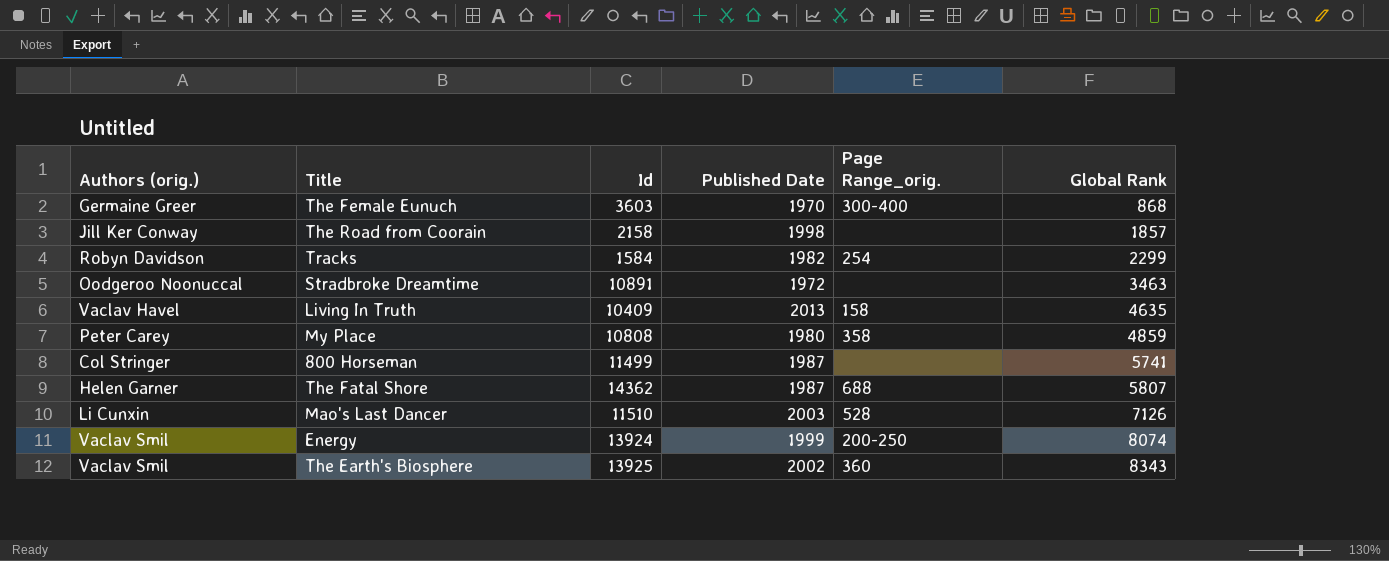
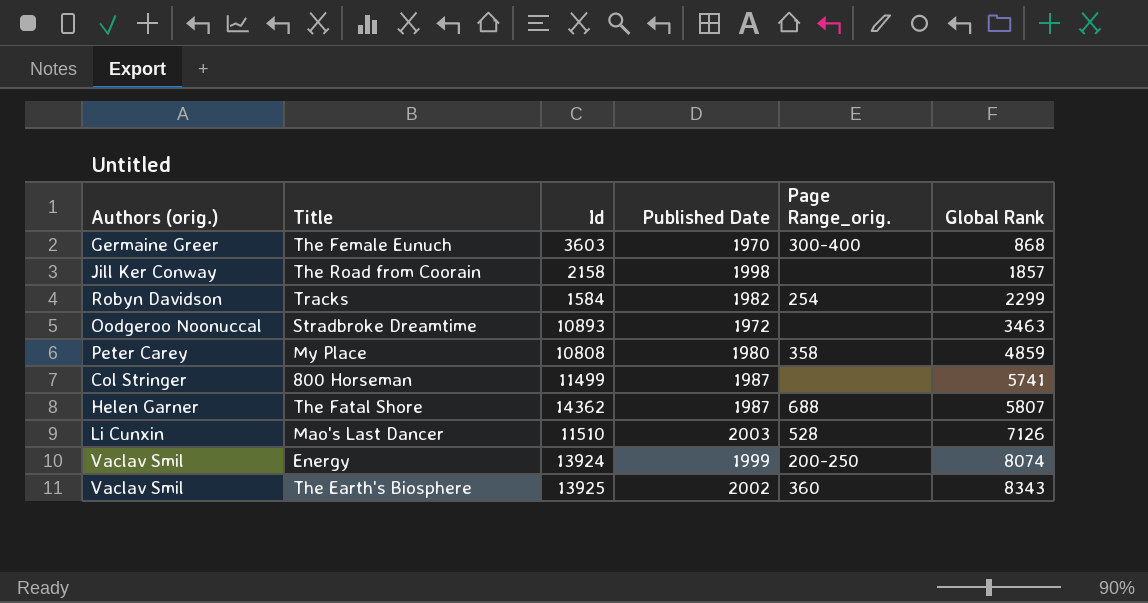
row Living In Truth: Vaclav Havel | 10409 | 2013 | 158 | 4635 -> none
Stradbroke Dreamtime | Id: 10891 -> 10893

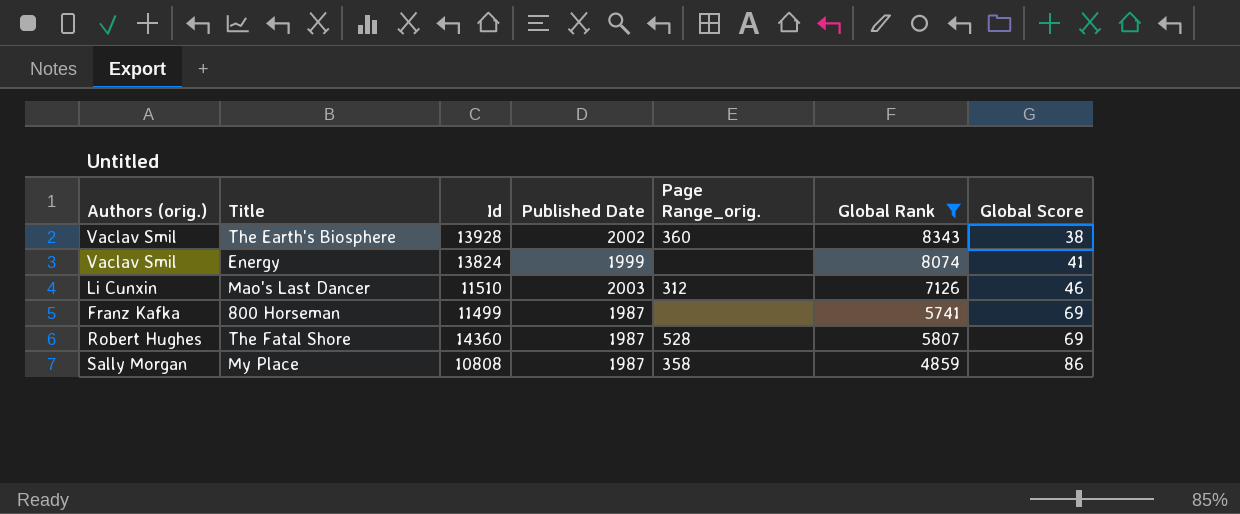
filter: none -> Global Rank >= 4859
row order: Global Rank ascending -> Global Score ascending
column Global Score | position: none -> 7
The Earth's Biosphere | Id: 13925 -> 13928
Energy | Id: 13924 -> 13824
Energy | Page Range_orig.: 200-250 -> none
Mao's Last Dancer | Page Range_orig.: 528 -> 312
800 Horseman | Authors (orig.): Col Stringer -> Franz Kafka
The Fatal Shore | Authors (orig.): Helen Garner -> Robert Hughes
The Fatal Shore | Id: 14362 -> 14360
The Fatal Shore | Page Range_orig.: 688 -> 528
My Place | Authors (orig.): Peter Carey -> Sally Morgan
My Place | Published Date: 1980 -> 1987

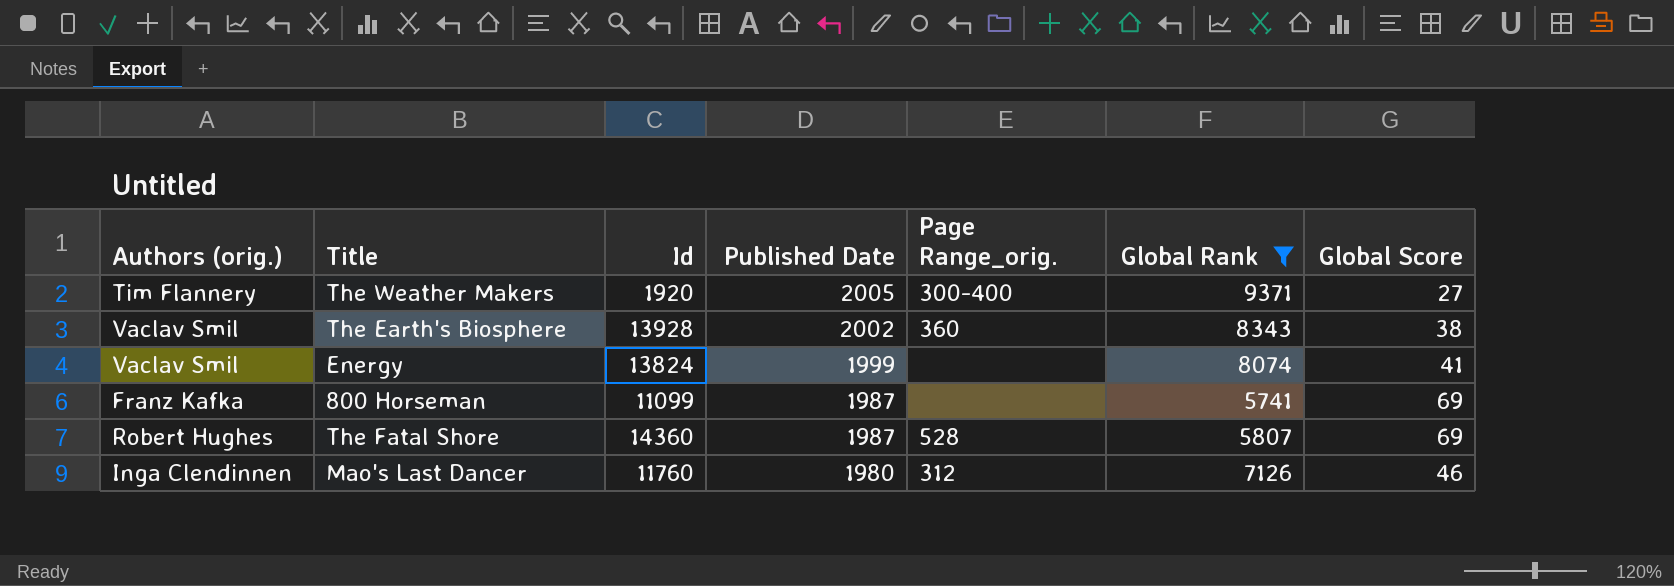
row order: Global Score ascending -> Published Date descending
row My Place: Sally Morgan | 10808 | 1987 | 358 | 4859 | 86 -> none
row The Weather Makers: none -> Tim Flannery | 1920 | 2005 | 300-400 | 9371 | 27
800 Horseman | Id: 11499 -> 11099
Mao's Last Dancer | Authors (orig.): Li Cunxin -> Inga Clendinnen
Mao's Last Dancer | Id: 11510 -> 11760
Mao's Last Dancer | Published Date: 2003 -> 1980

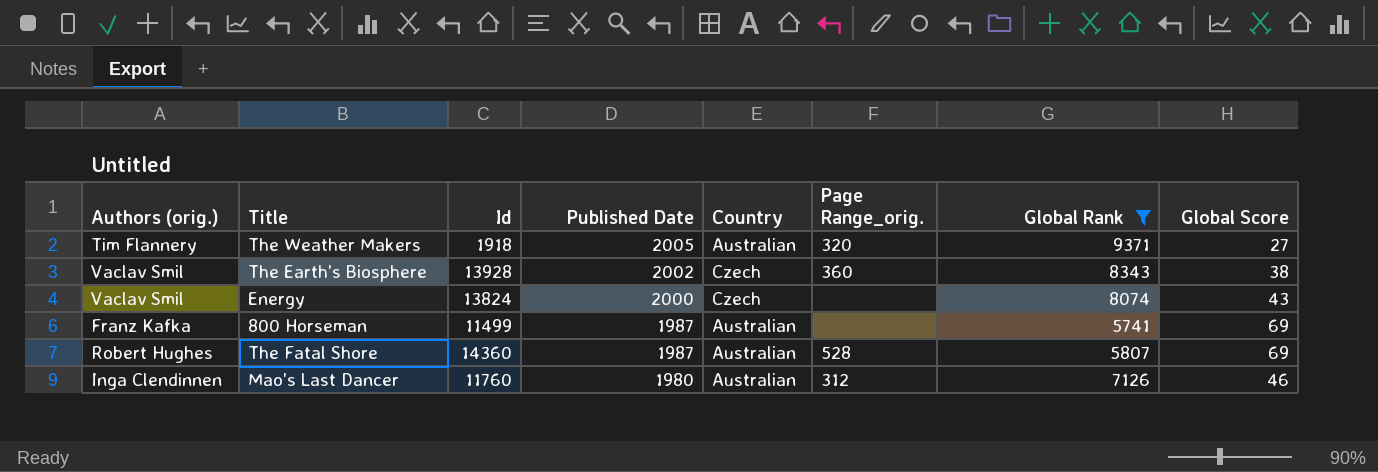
column Country | position: none -> 5
The Weather Makers | Id: 1920 -> 1918
The Weather Makers | Page Range_orig.: 300-400 -> 320
Energy | Published Date: 1999 -> 2000
Energy | Global Score: 41 -> 43
800 Horseman | Id: 11099 -> 11499

